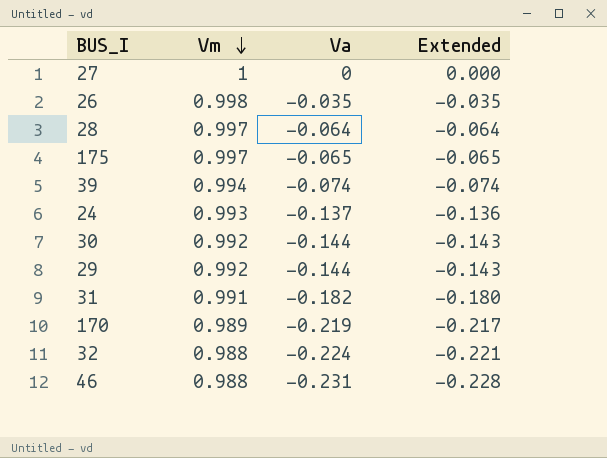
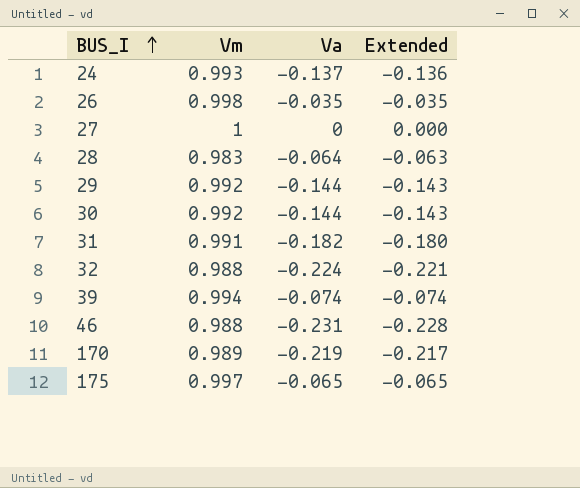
row order: Vm descending -> BUS_I ascending
28 | Vm: 0.997 -> 0.983
28 | Extended: -0.064 -> -0.063

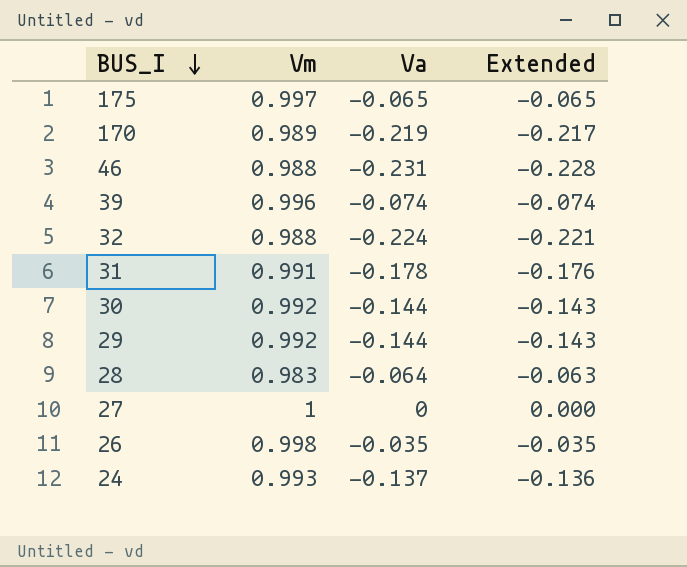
row order: BUS_I ascending -> BUS_I descending
39 | Vm: 0.994 -> 0.996
31 | Va: -0.182 -> -0.178
31 | Extended: -0.180 -> -0.176

